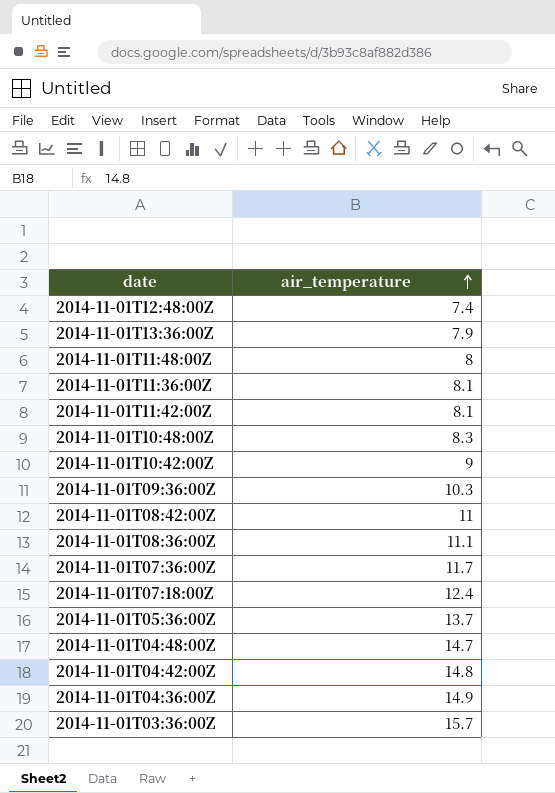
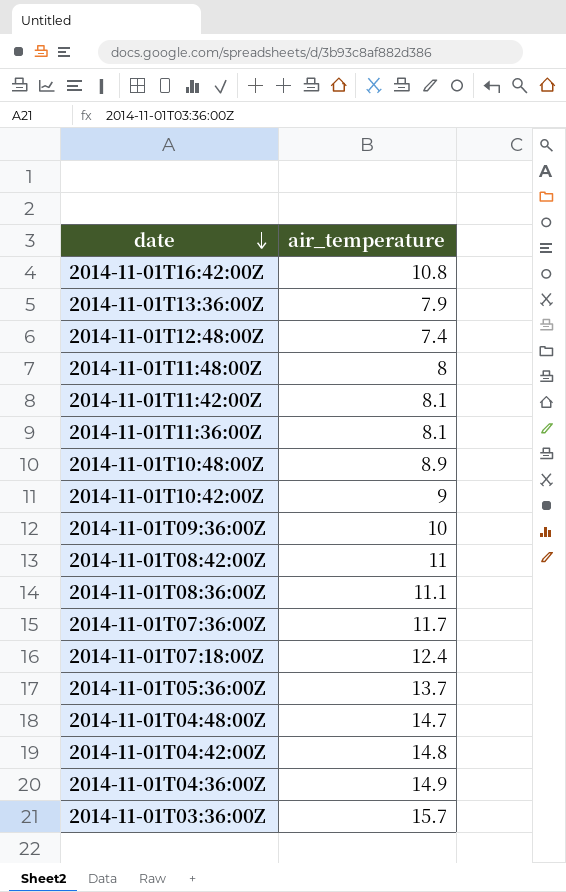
row order: air_temperature ascending -> date descending
row 2014-11-01T16:42:00Z: none -> 10.8
2014-11-01T10:48:00Z | air_temperature: 8.3 -> 8.9
2014-11-01T09:36:00Z | air_temperature: 10.3 -> 10

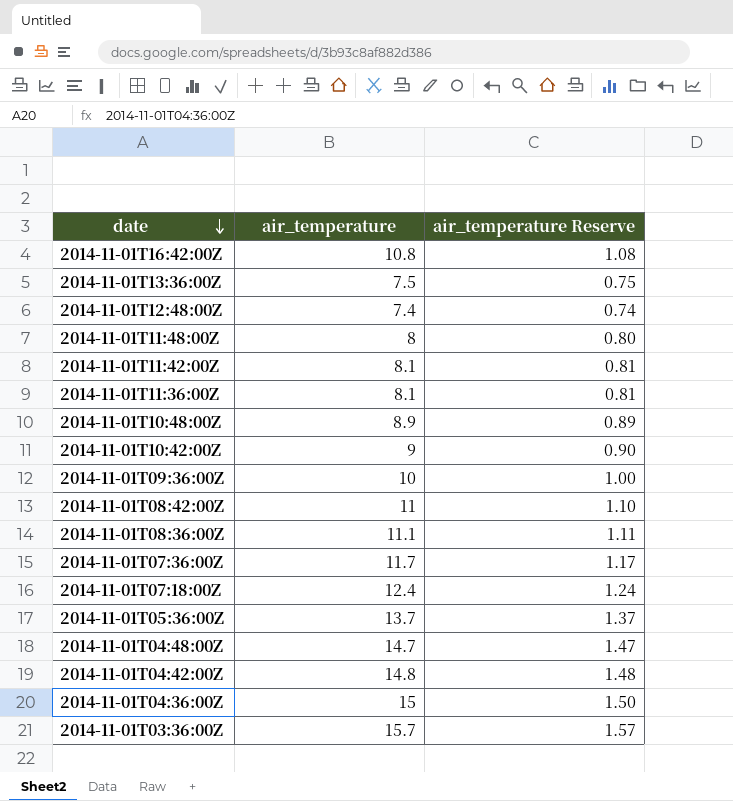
column air_temperature Reserve | formula: none -> [air_temperature] * 0.1
2014-11-01T13:36:00Z | air_temperature: 7.9 -> 7.5
2014-11-01T04:36:00Z | air_temperature: 14.9 -> 15

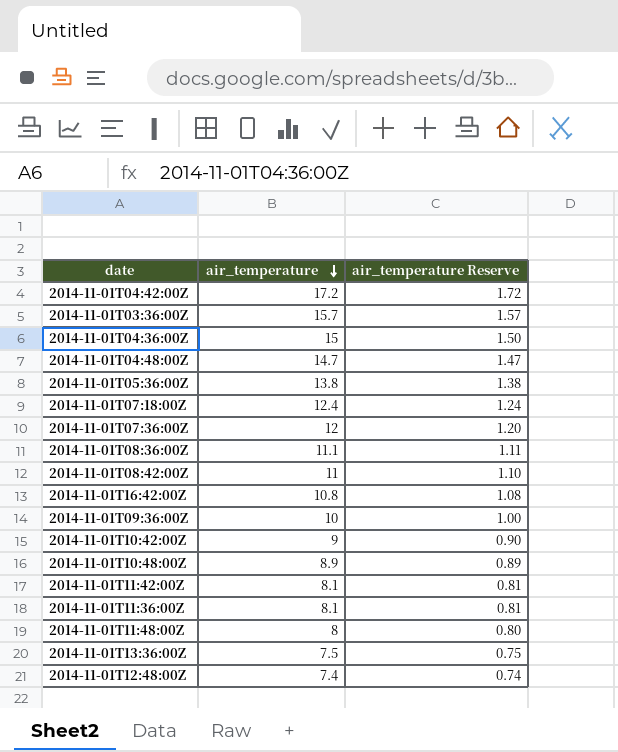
row order: date descending -> air_temperature descending
2014-11-01T04:42:00Z | air_temperature: 14.8 -> 17.2
2014-11-01T04:42:00Z | air_temperature Reserve: 1.48 -> 1.72
2014-11-01T05:36:00Z | air_temperature: 13.7 -> 13.8
2014-11-01T05:36:00Z | air_temperature Reserve: 1.37 -> 1.38
2014-11-01T07:36:00Z | air_temperature: 11.7 -> 12
2014-11-01T07:36:00Z | air_temperature Reserve: 1.17 -> 1.20

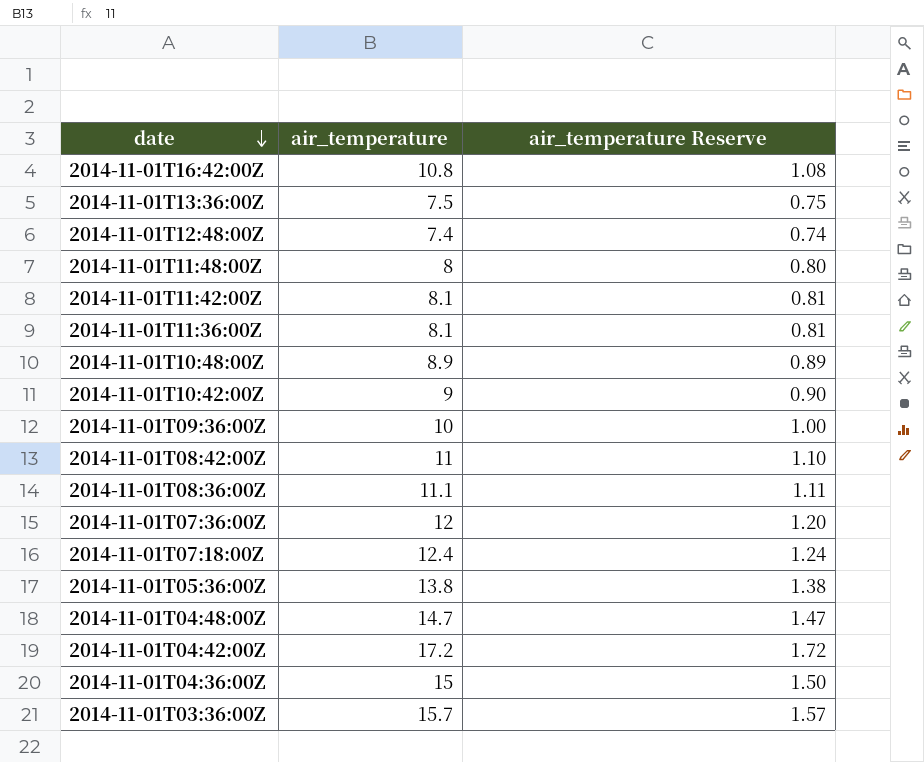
row order: air_temperature descending -> date descending

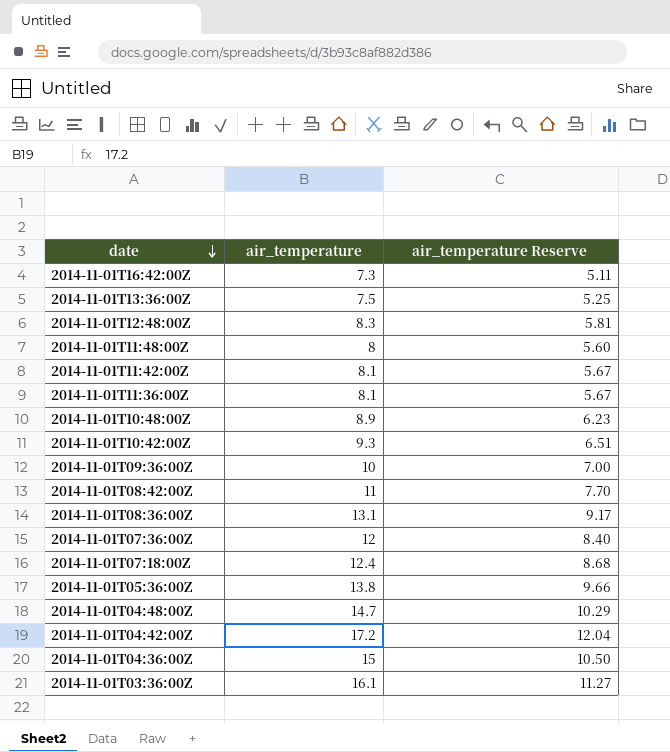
column air_temperature Reserve | formula: [air_temperature] * 0.1 -> [air_temperature] * 0.7
2014-11-01T16:42:00Z | air_temperature: 10.8 -> 7.3
2014-11-01T12:48:00Z | air_temperature: 7.4 -> 8.3
2014-11-01T10:42:00Z | air_temperature: 9 -> 9.3
2014-11-01T08:36:00Z | air_temperature: 11.1 -> 13.1
2014-11-01T03:36:00Z | air_temperature: 15.7 -> 16.1

